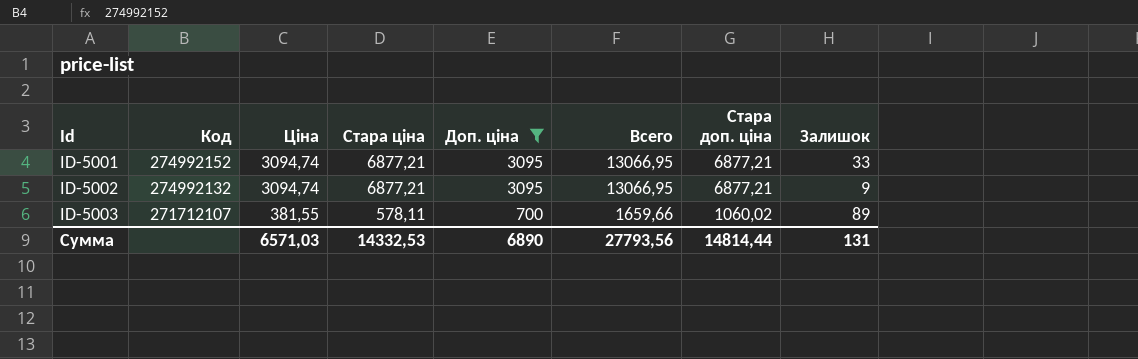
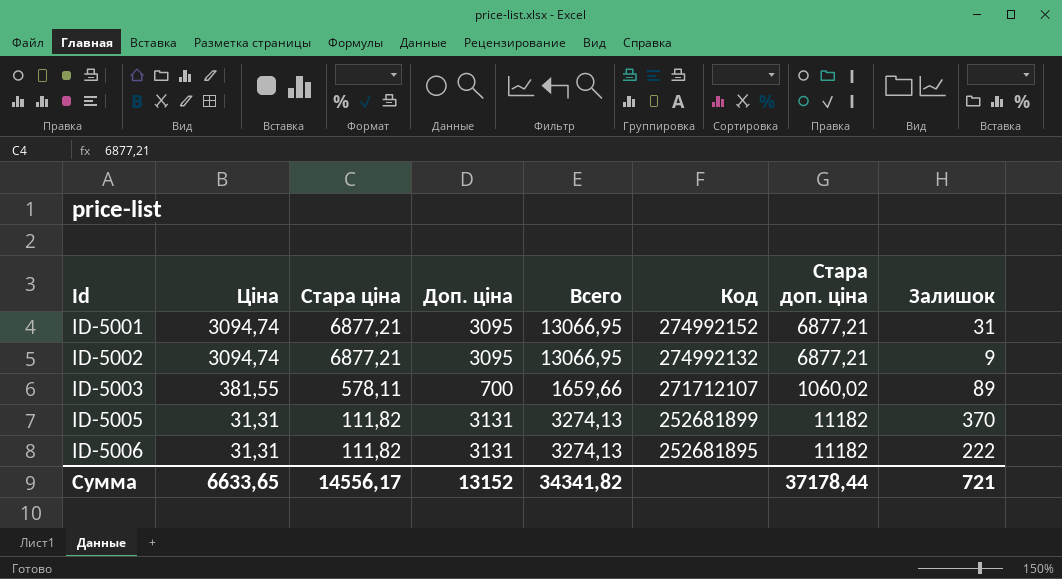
filter: Доп. ціна != 3131 -> none
column Код | position: 2 -> 6
ID-5001 | Залишок: 33 -> 31
Сумма | Ціна: 6571,03 -> 6633,65
Сумма | Стара ціна: 14332,53 -> 14556,17
Сумма | Доп. ціна: 6890 -> 13152
Сумма | Всего: 27793,56 -> 34341,82
Сумма | Стара доп. ціна: 14814,44 -> 37178,44
Сумма | Залишок: 131 -> 721

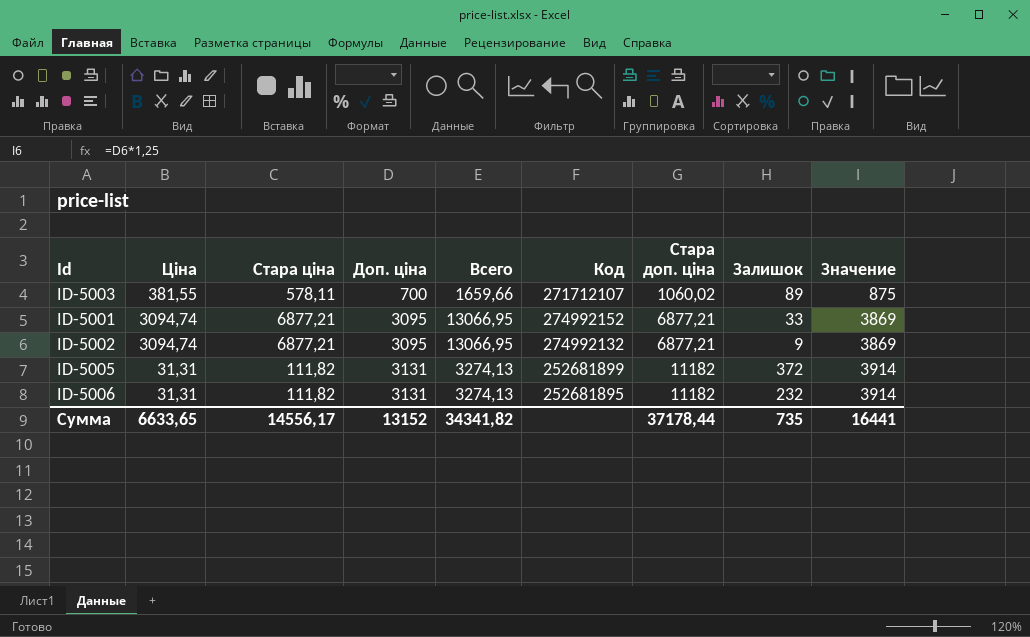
row order: Id ascending -> Доп. ціна ascending
column Значение | formula: none -> [Доп. ціна] * 1,25
ID-5001 | Залишок: 31 -> 33
ID-5005 | Залишок: 370 -> 372
ID-5006 | Залишок: 222 -> 232
Сумма | Залишок: 721 -> 735

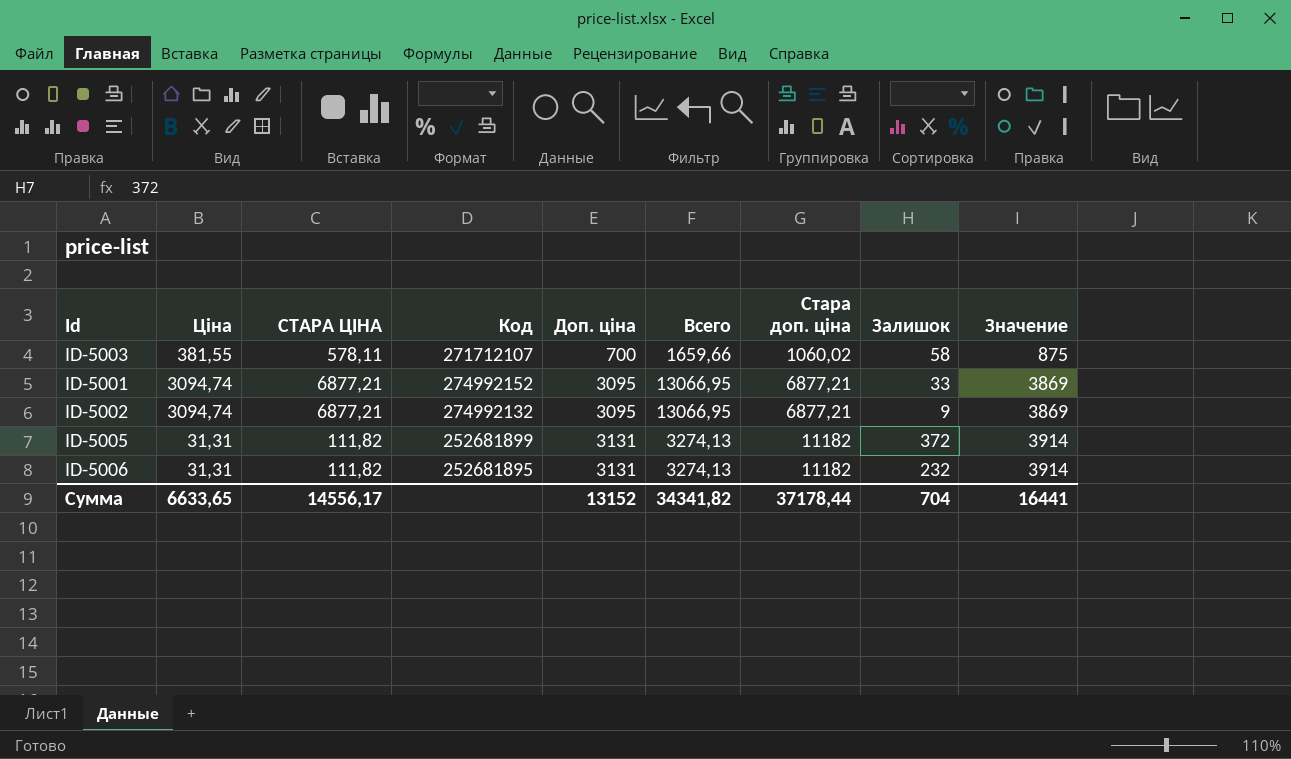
column name: Стара ціна -> СТАРА ЦІНА
column Код | position: 6 -> 4
ID-5003 | Залишок: 89 -> 58
Сумма | Залишок: 735 -> 704

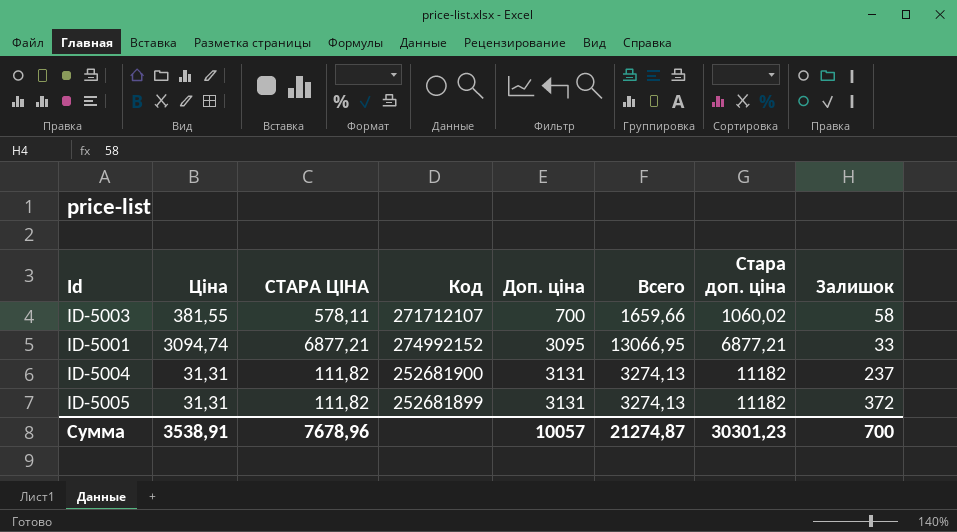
column Значение | formula: [Доп. ціна] * 1,25 -> none
row ID-5002: 3094,74 | 6877,21 | 274992132 | 3095 | 13066,95 | 6877,21 | 9 | 3869 -> none
row ID-5006: 31,31 | 111,82 | 252681895 | 3131 | 3274,13 | 11182 | 232 | 3914 -> none
row ID-5004: none -> 31,31 | 111,82 | 252681900 | 3131 | 3274,13 | 11182 | 237
Сумма | Ціна: 6633,65 -> 3538,91
Сумма | СТАРА ЦІНА: 14556,17 -> 7678,96
Сумма | Доп. ціна: 13152 -> 10057
Сумма | Всего: 34341,82 -> 21274,87
Сумма | Стара доп. ціна: 37178,44 -> 30301,23
Сумма | Залишок: 704 -> 700

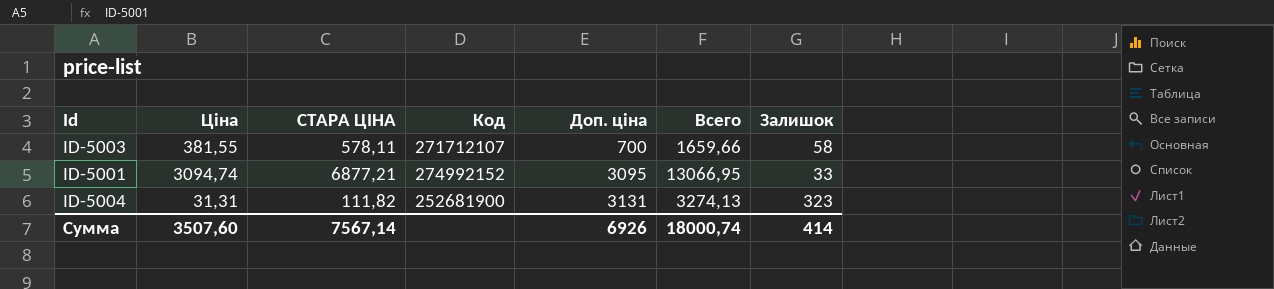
column Стара доп. ціна | position: 7 -> none
row ID-5005: 31,31 | 111,82 | 252681899 | 3131 | 3274,13 | 11182 | 372 -> none
ID-5004 | Залишок: 237 -> 323
Сумма | Ціна: 3538,91 -> 3507,60
Сумма | СТАРА ЦІНА: 7678,96 -> 7567,14
Сумма | Доп. ціна: 10057 -> 6926
Сумма | Всего: 21274,87 -> 18000,74
Сумма | Залишок: 700 -> 414

